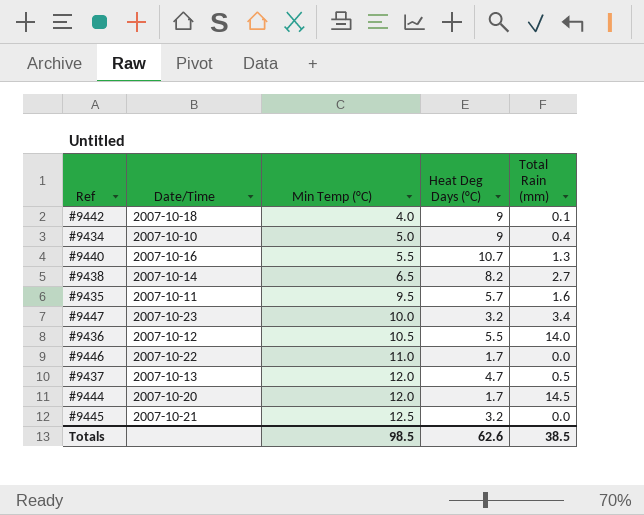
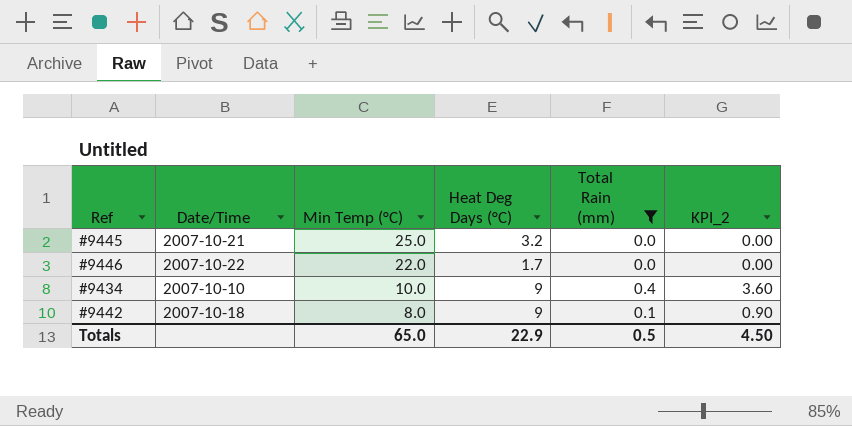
filter: none -> Total Rain (mm) <= 0.4
row order: Min Temp (°C) ascending -> Min Temp (°C) descending
column KPI_2 | formula: none -> [Heat Deg Days (°C)] * [Total Rain (mm)]
#9445 | Min Temp (°C): 12.5 -> 25.0
#9446 | Min Temp (°C): 11.0 -> 22.0
#9434 | Min Temp (°C): 5.0 -> 10.0
#9442 | Min Temp (°C): 4.0 -> 8.0
Totals | Min Temp (°C): 98.5 -> 65.0
Totals | Heat Deg Days (°C): 62.6 -> 22.9
Totals | Total Rain (mm): 38.5 -> 0.5

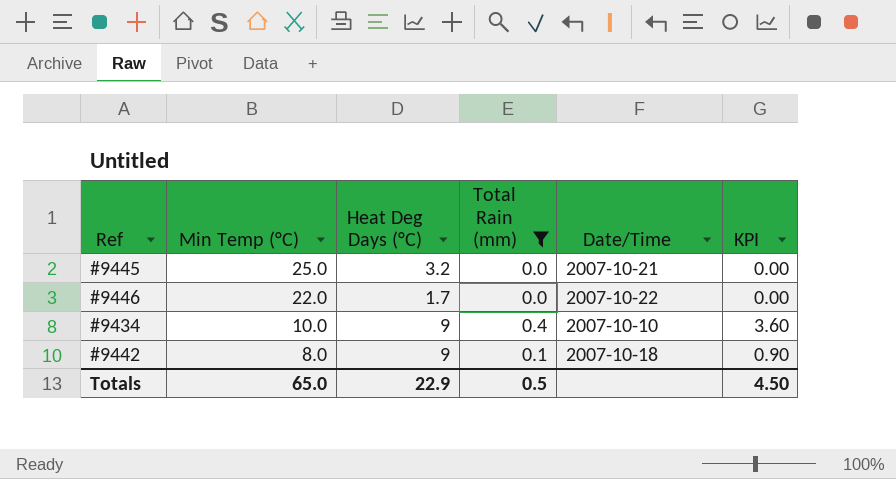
column Date/Time | position: 2 -> 5
column name: KPI_2 -> KPI

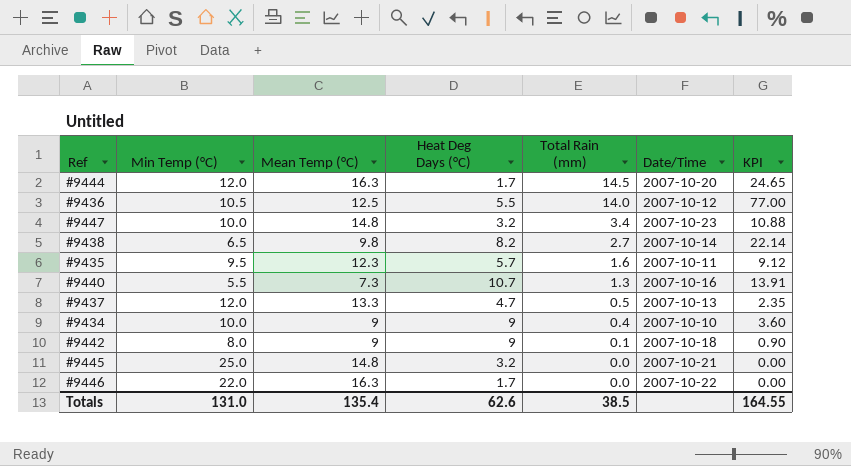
filter: Total Rain (mm) <= 0.4 -> none
row order: Min Temp (°C) descending -> Total Rain (mm) descending
column Mean Temp (°C) | position: none -> 3
Totals | Min Temp (°C): 65.0 -> 131.0
Totals | Heat Deg Days (°C): 22.9 -> 62.6
Totals | Total Rain (mm): 0.5 -> 38.5
Totals | KPI: 4.50 -> 164.55

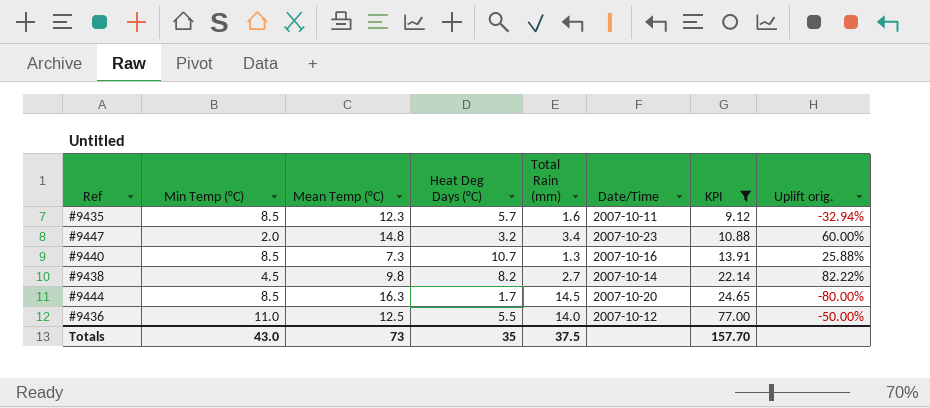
filter: none -> KPI >= 9.12
row order: Total Rain (mm) descending -> KPI ascending
column Uplift orig. | formula: none -> ([Heat Deg Days (°C)] - [Min Temp (°C)]) / [Min Temp (°C)]
#9435 | Min Temp (°C): 9.5 -> 8.5
#9447 | Min Temp (°C): 10.0 -> 2.0
#9440 | Min Temp (°C): 5.5 -> 8.5
#9438 | Min Temp (°C): 6.5 -> 4.5
#9444 | Min Temp (°C): 12.0 -> 8.5
#9436 | Min Temp (°C): 10.5 -> 11.0
Totals | Min Temp (°C): 131.0 -> 43.0
Totals | Mean Temp (°C): 135.4 -> 73
Totals | Heat Deg Days (°C): 62.6 -> 35
Totals | Total Rain (mm): 38.5 -> 37.5
Totals | KPI: 164.55 -> 157.70

